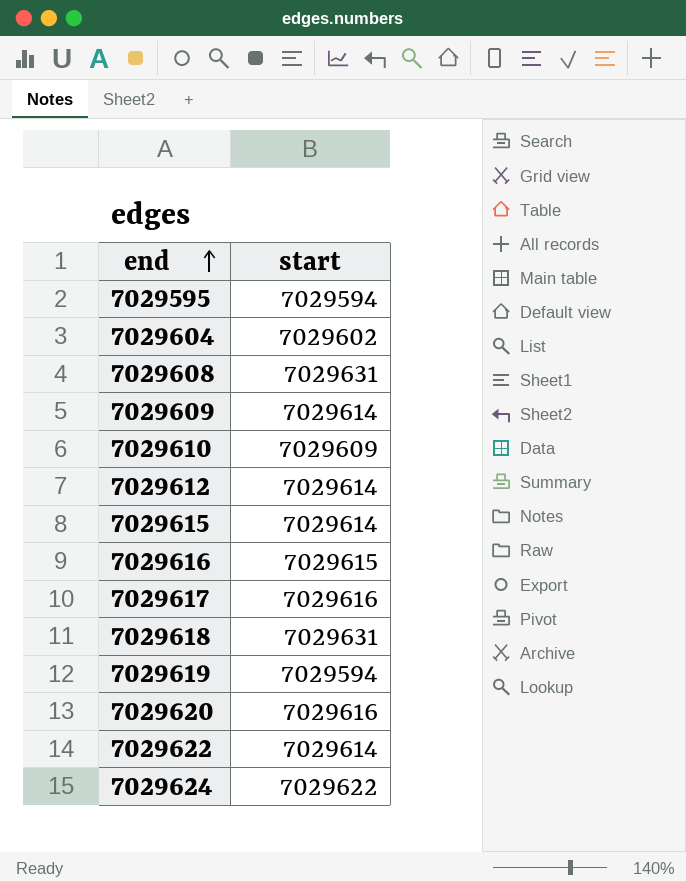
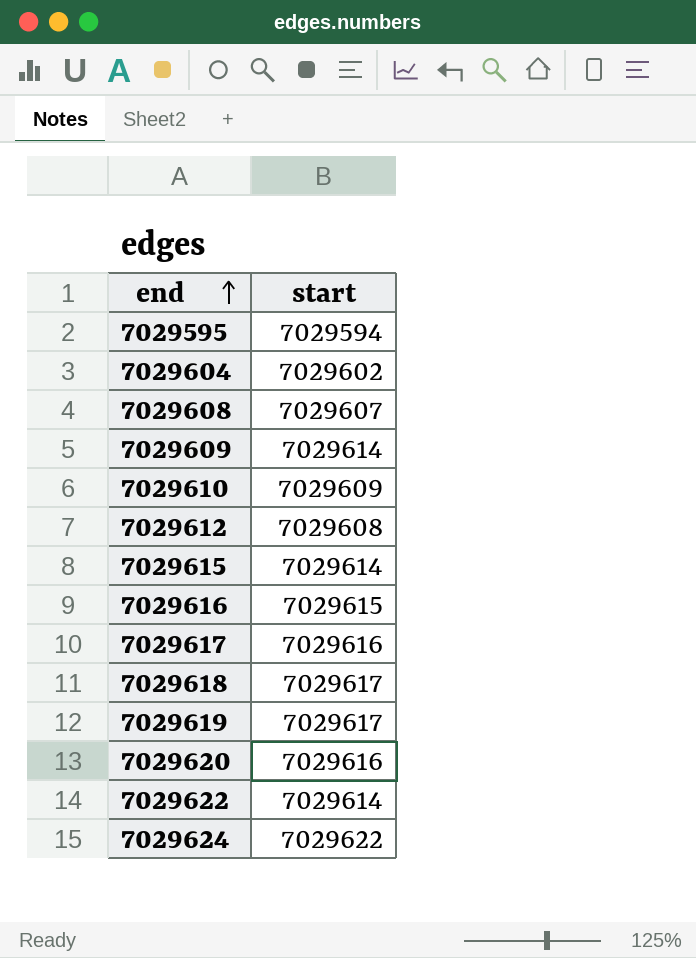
7029608 | start: 7029631 -> 7029607
7029612 | start: 7029614 -> 7029608
7029618 | start: 7029631 -> 7029617
7029619 | start: 7029594 -> 7029617

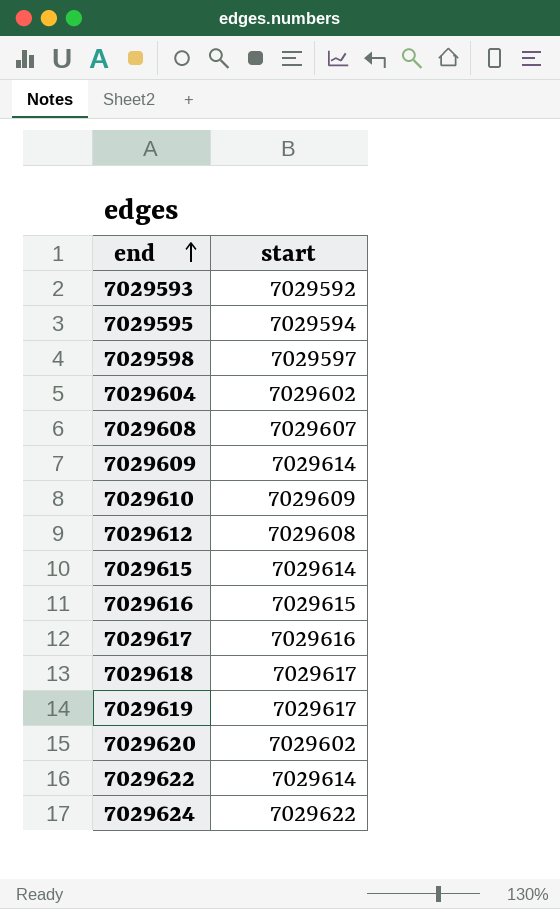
row 7029593: none -> 7029592
row 7029598: none -> 7029597
7029620 | start: 7029616 -> 7029602

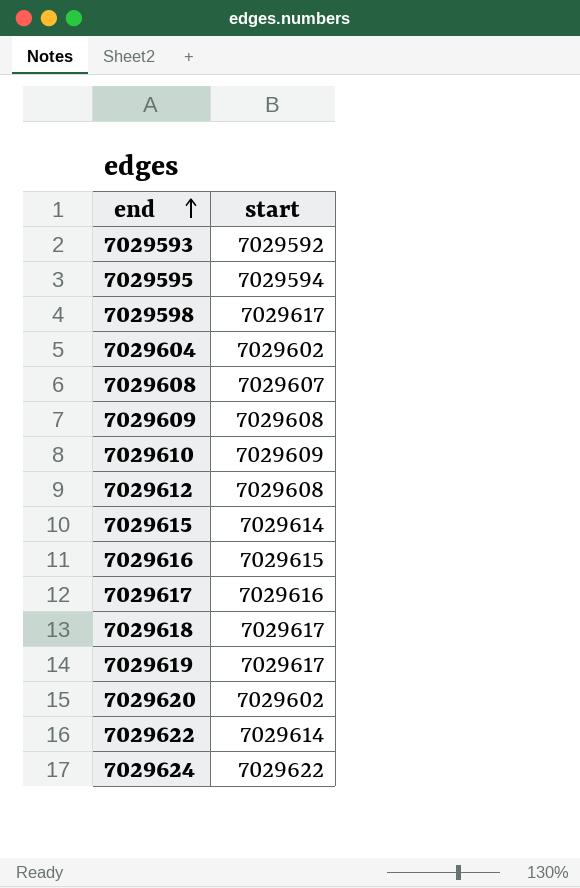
7029598 | start: 7029597 -> 7029617
7029609 | start: 7029614 -> 7029608

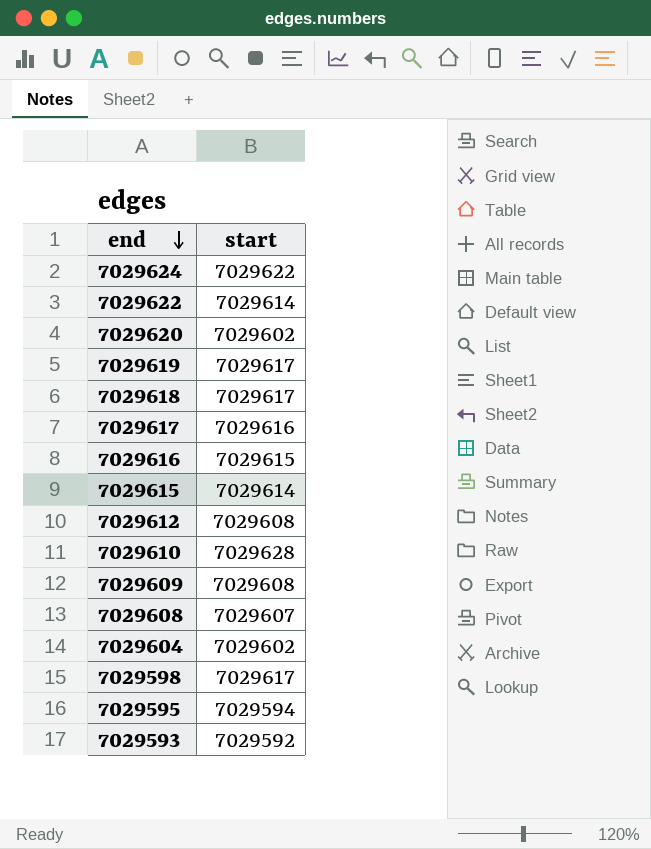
row order: end ascending -> end descending
7029610 | start: 7029609 -> 7029628

